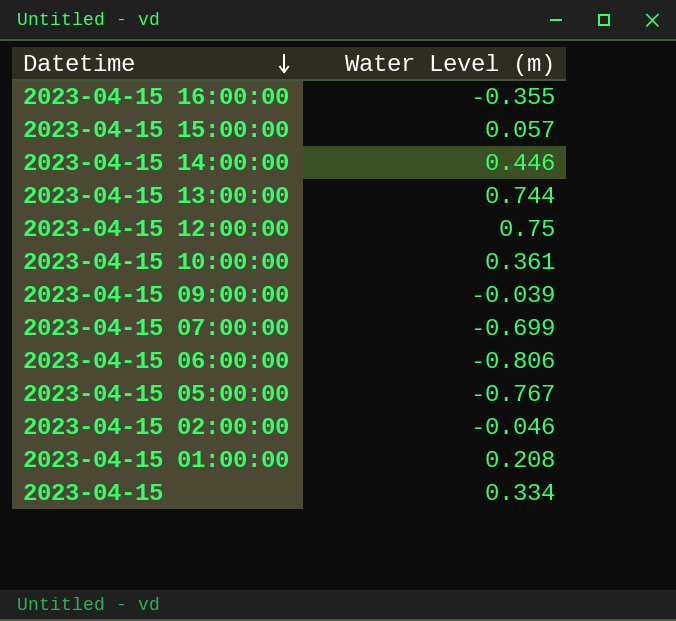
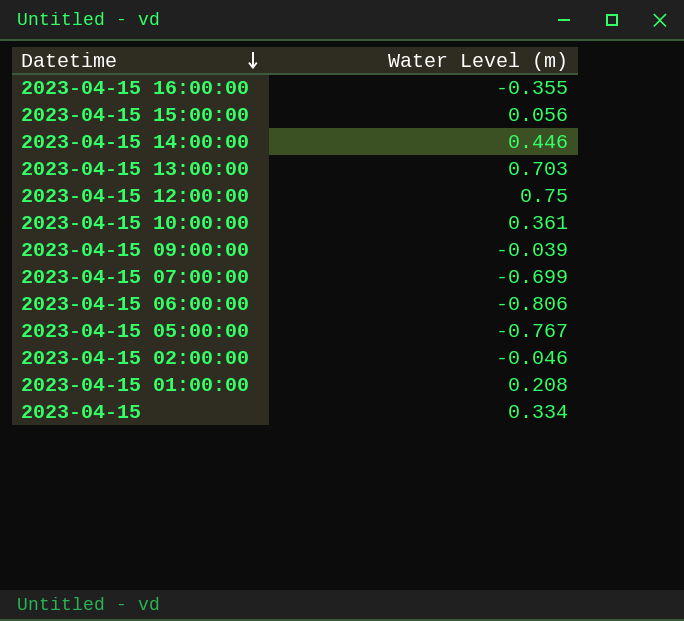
2023-04-15 15:00:00 | Water Level (m): 0.057 -> 0.056
2023-04-15 13:00:00 | Water Level (m): 0.744 -> 0.703

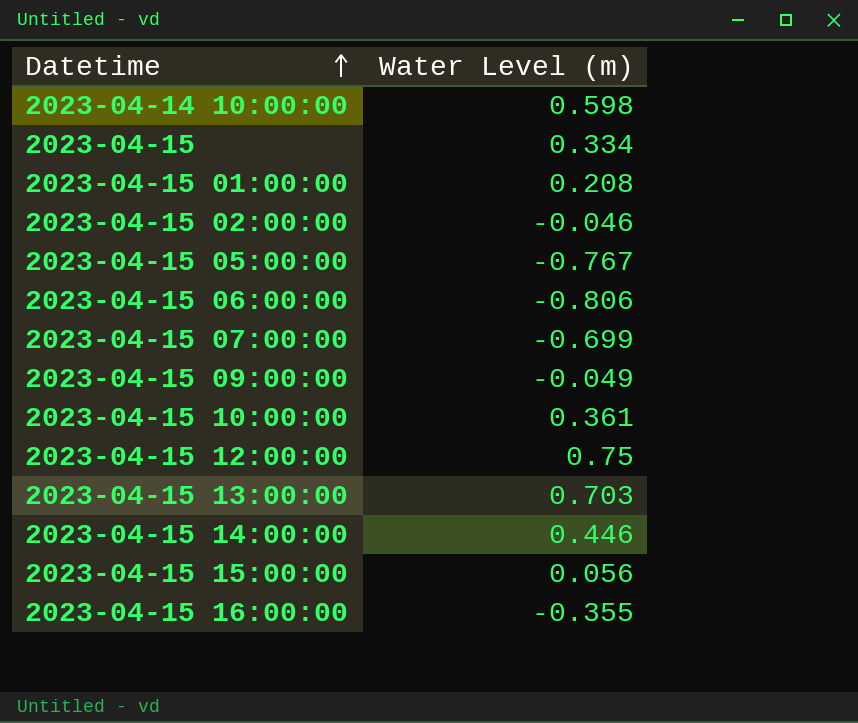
row order: Datetime descending -> Datetime ascending
row 2023-04-14 10:00:00: none -> 0.598
2023-04-15 09:00:00 | Water Level (m): -0.039 -> -0.049

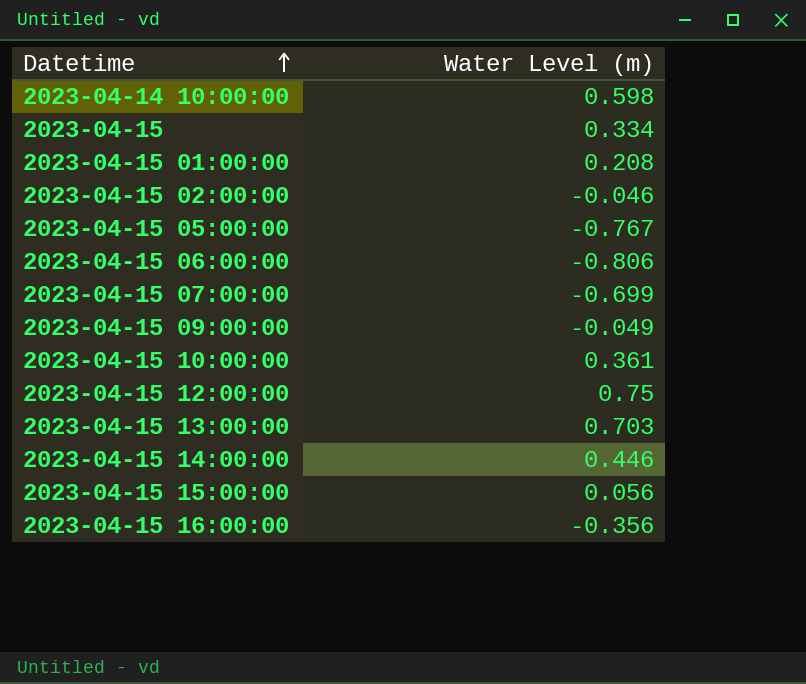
2023-04-15 16:00:00 | Water Level (m): -0.355 -> -0.356

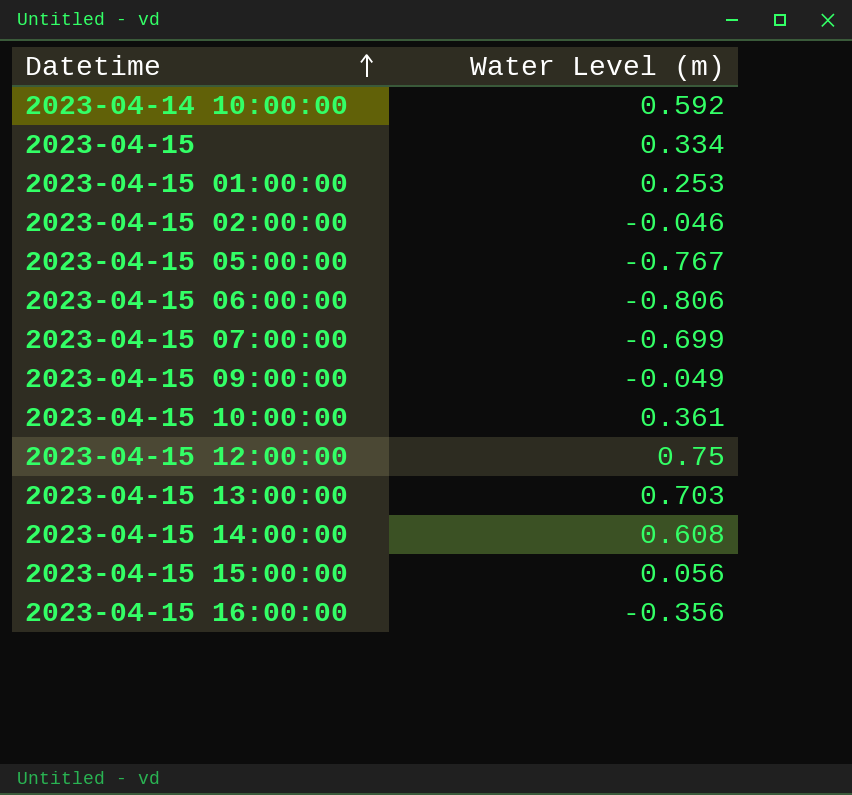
2023-04-14 10:00:00 | Water Level (m): 0.598 -> 0.592
2023-04-15 01:00:00 | Water Level (m): 0.208 -> 0.253
2023-04-15 14:00:00 | Water Level (m): 0.446 -> 0.608

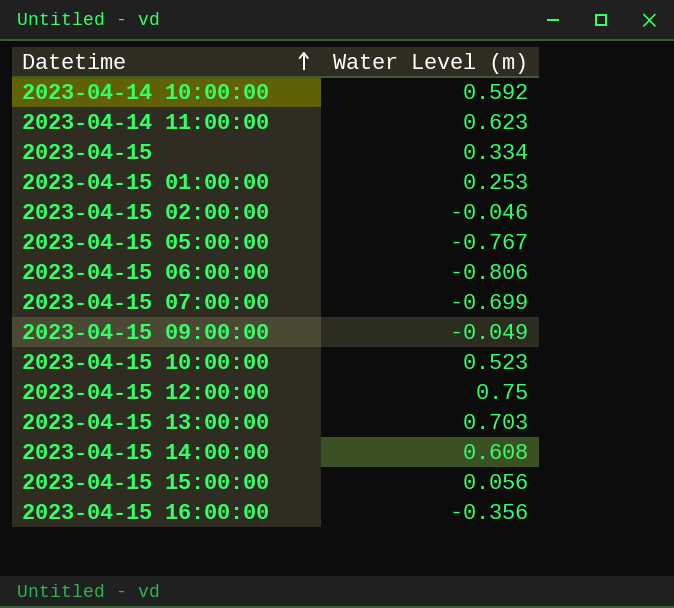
row 2023-04-14 11:00:00: none -> 0.623
2023-04-15 10:00:00 | Water Level (m): 0.361 -> 0.523

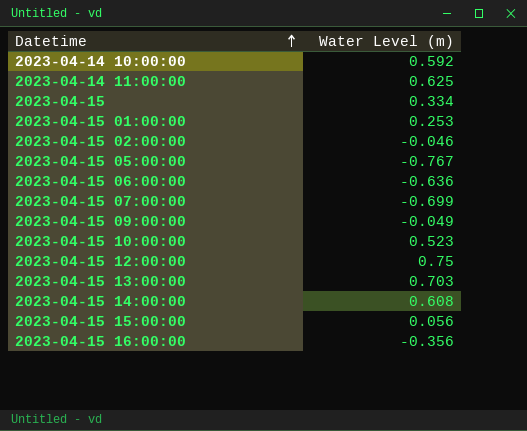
2023-04-14 11:00:00 | Water Level (m): 0.623 -> 0.625
2023-04-15 06:00:00 | Water Level (m): -0.806 -> -0.636

